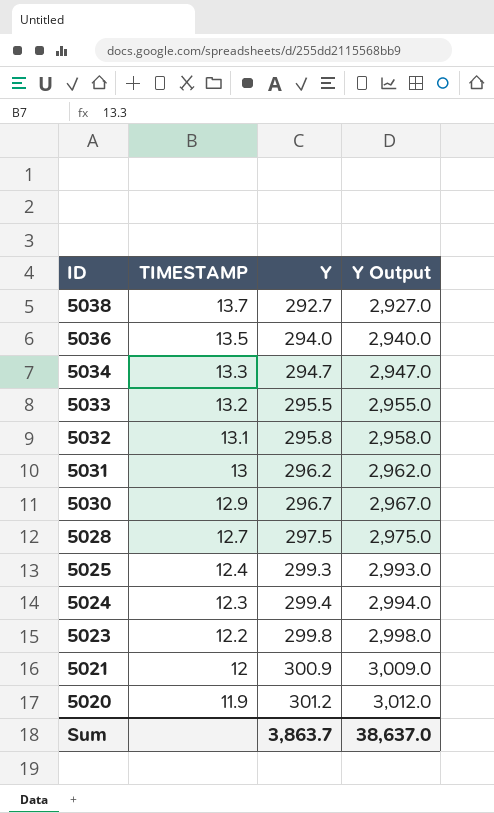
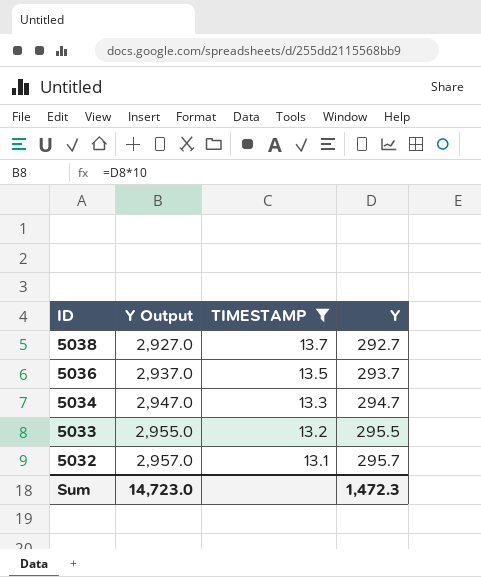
filter: none -> TIMESTAMP >= 13.1
column Y Output | position: 4 -> 2
5036 | Y Output: 2,940.0 -> 2,937.0
5036 | Y: 294.0 -> 293.7
5032 | Y Output: 2,958.0 -> 2,957.0
5032 | Y: 295.8 -> 295.7
Sum | Y Output: 38,637.0 -> 14,723.0
Sum | Y: 3,863.7 -> 1,472.3

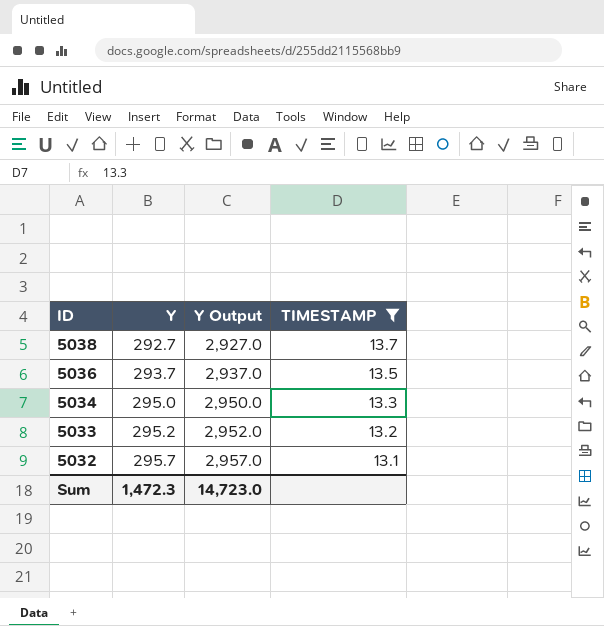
column Y | position: 4 -> 2
5034 | Y: 294.7 -> 295.0
5034 | Y Output: 2,947.0 -> 2,950.0
5033 | Y: 295.5 -> 295.2
5033 | Y Output: 2,955.0 -> 2,952.0

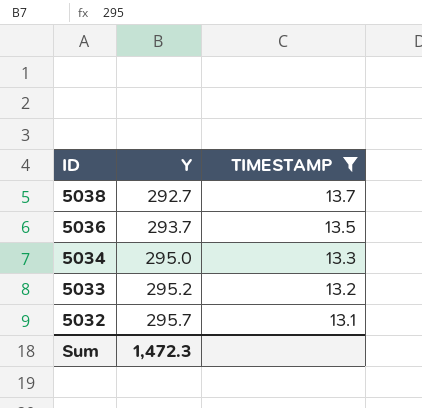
column Y Output | formula: [Y] * 10 -> none

